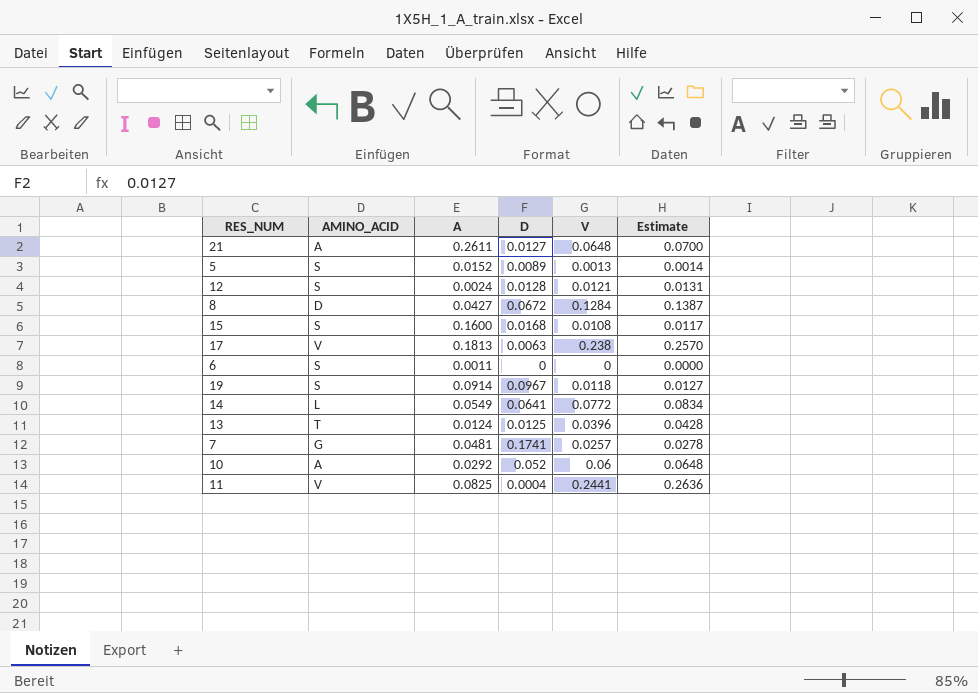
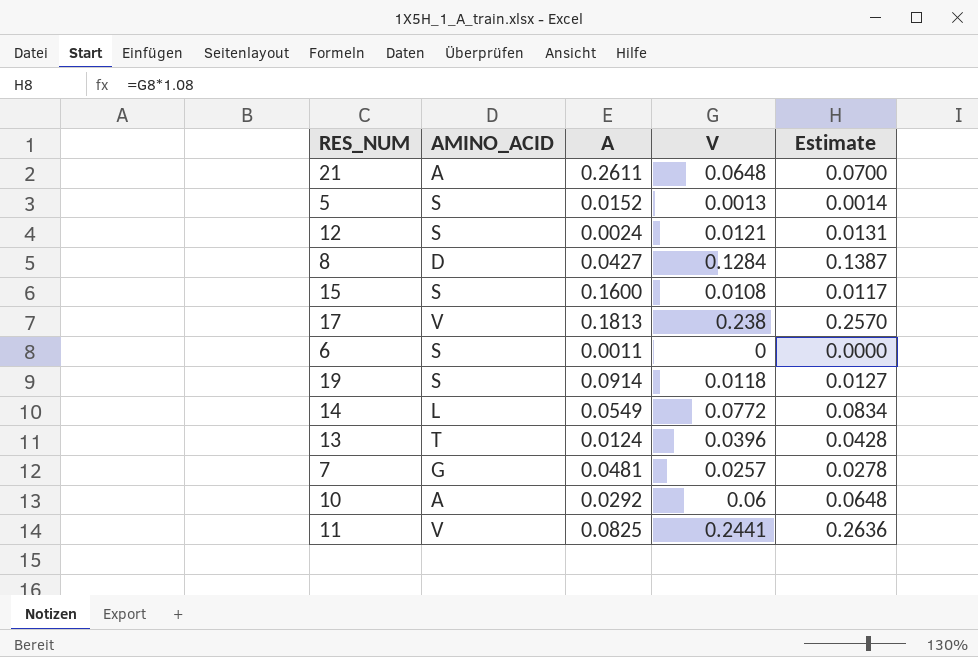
column D | position: 4 -> none

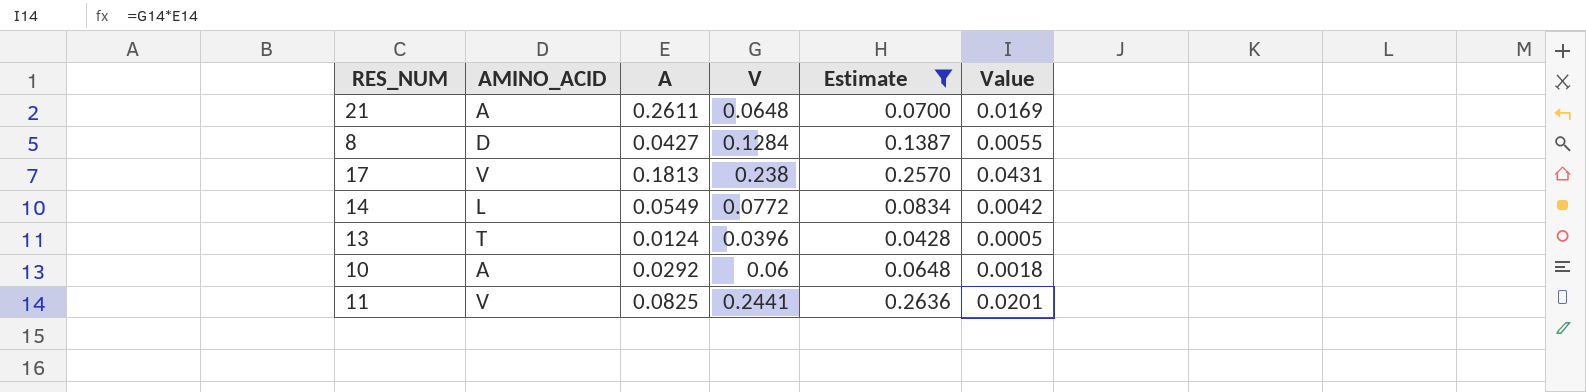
filter: none -> Estimate >= 0.0428
column Value | formula: none -> [A] * [V]

